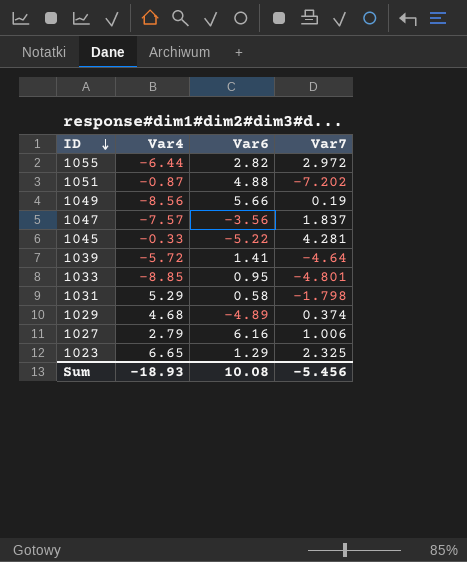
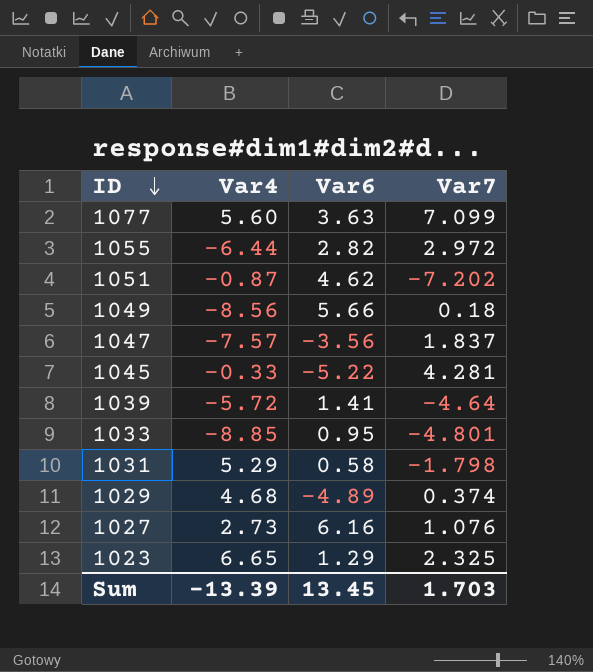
row 1077: none -> 5.60 | 3.63 | 7.099
1051 | Var6: 4.88 -> 4.62
1049 | Var7: 0.19 -> 0.18
1027 | Var4: 2.79 -> 2.73
1027 | Var7: 1.006 -> 1.076
Sum | Var4: -18.93 -> -13.39
Sum | Var6: 10.08 -> 13.45
Sum | Var7: -5.456 -> 1.703

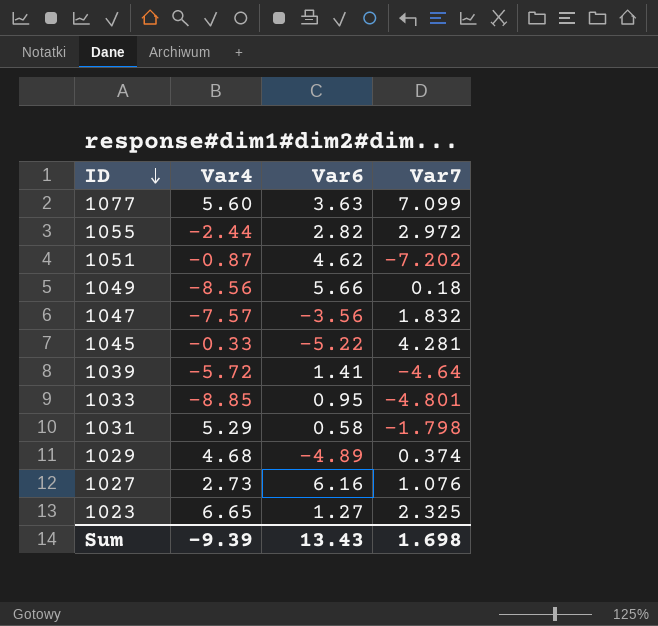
1055 | Var4: -6.44 -> -2.44
1047 | Var7: 1.837 -> 1.832
1023 | Var6: 1.29 -> 1.27
Sum | Var4: -13.39 -> -9.39
Sum | Var6: 13.45 -> 13.43
Sum | Var7: 1.703 -> 1.698

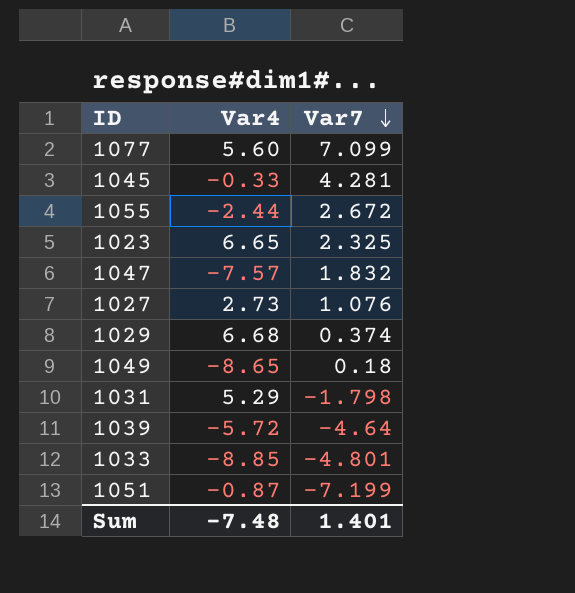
row order: ID descending -> Var7 descending
column Var6 | position: 3 -> none
1055 | Var7: 2.972 -> 2.672
1029 | Var4: 4.68 -> 6.68
1049 | Var4: -8.56 -> -8.65
1051 | Var7: -7.202 -> -7.199
Sum | Var4: -9.39 -> -7.48
Sum | Var7: 1.698 -> 1.401

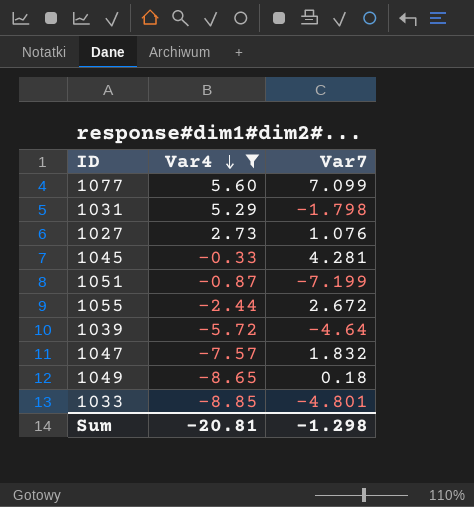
filter: none -> Var4 <= 5.60
row order: Var7 descending -> Var4 descending
Sum | Var4: -7.48 -> -20.81
Sum | Var7: 1.401 -> -1.298

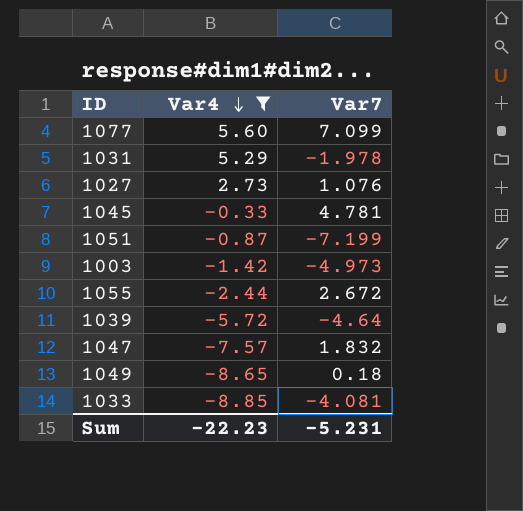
1031 | Var7: -1.798 -> -1.978
1045 | Var7: 4.281 -> 4.781
row 1003: none -> -1.42 | -4.973
1033 | Var7: -4.801 -> -4.081
Sum | Var4: -20.81 -> -22.23
Sum | Var7: -1.298 -> -5.231

